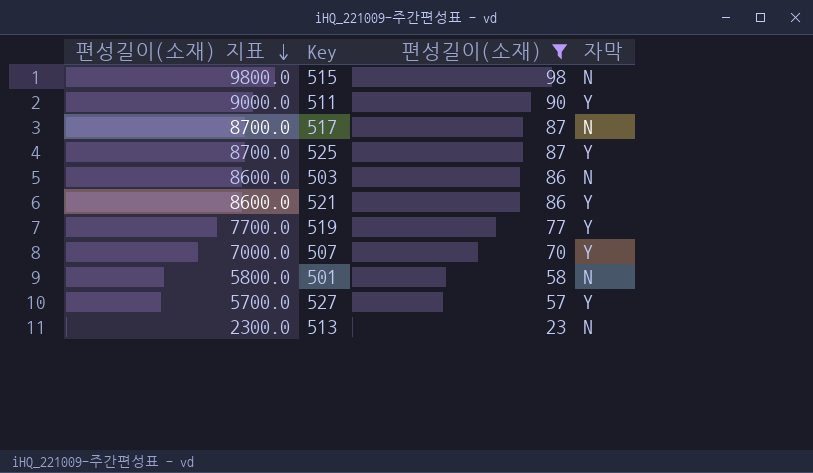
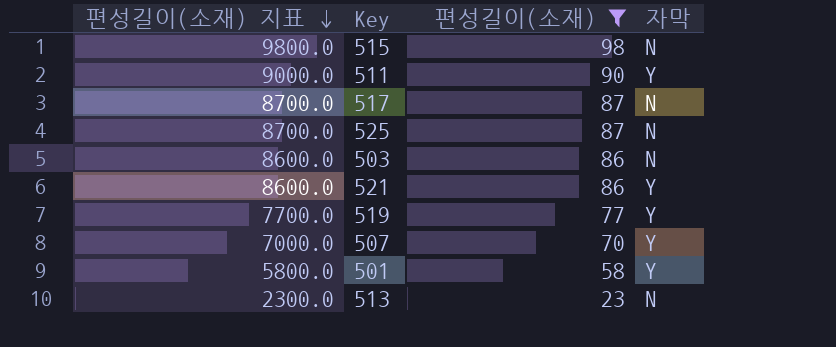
row 527: 5700.0 | 57 | Y -> none
525 | 자막: Y -> N
501 | 자막: N -> Y

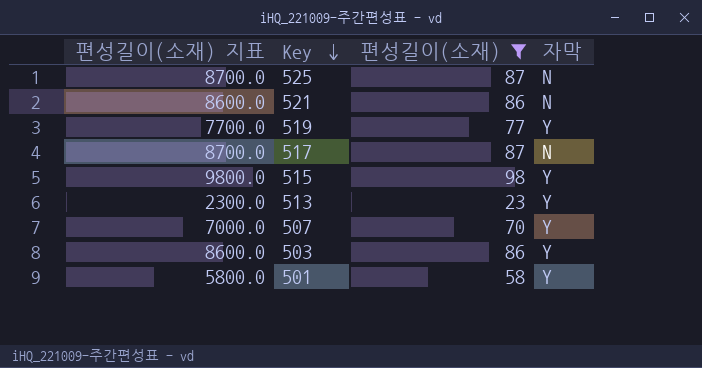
row order: 편성길이(소재) 지표 descending -> Key descending
row 511: 9000.0 | 90 | Y -> none
521 | 자막: Y -> N
515 | 자막: N -> Y
513 | 자막: N -> Y
503 | 자막: N -> Y

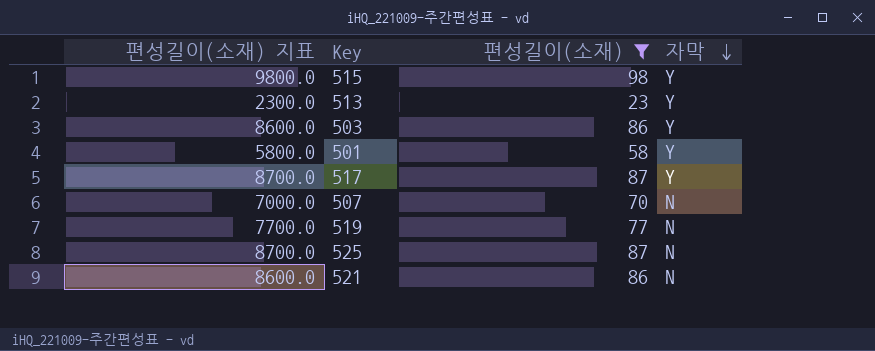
row order: Key descending -> 자막 descending
517 | 자막: N -> Y
507 | 자막: Y -> N
519 | 자막: Y -> N

